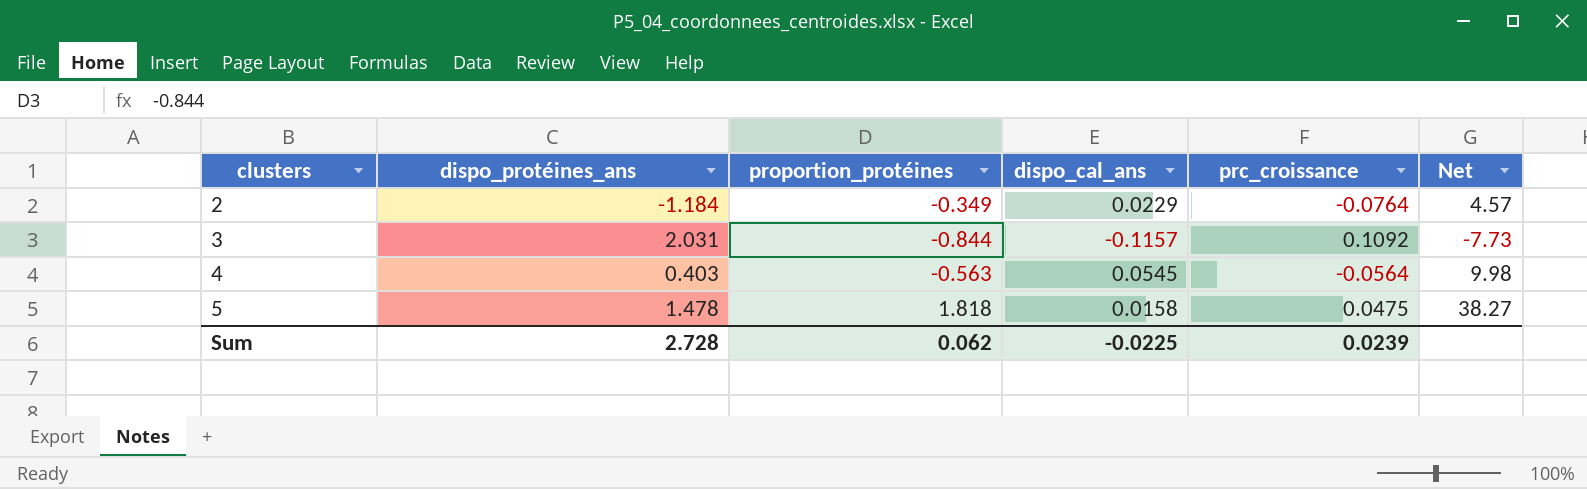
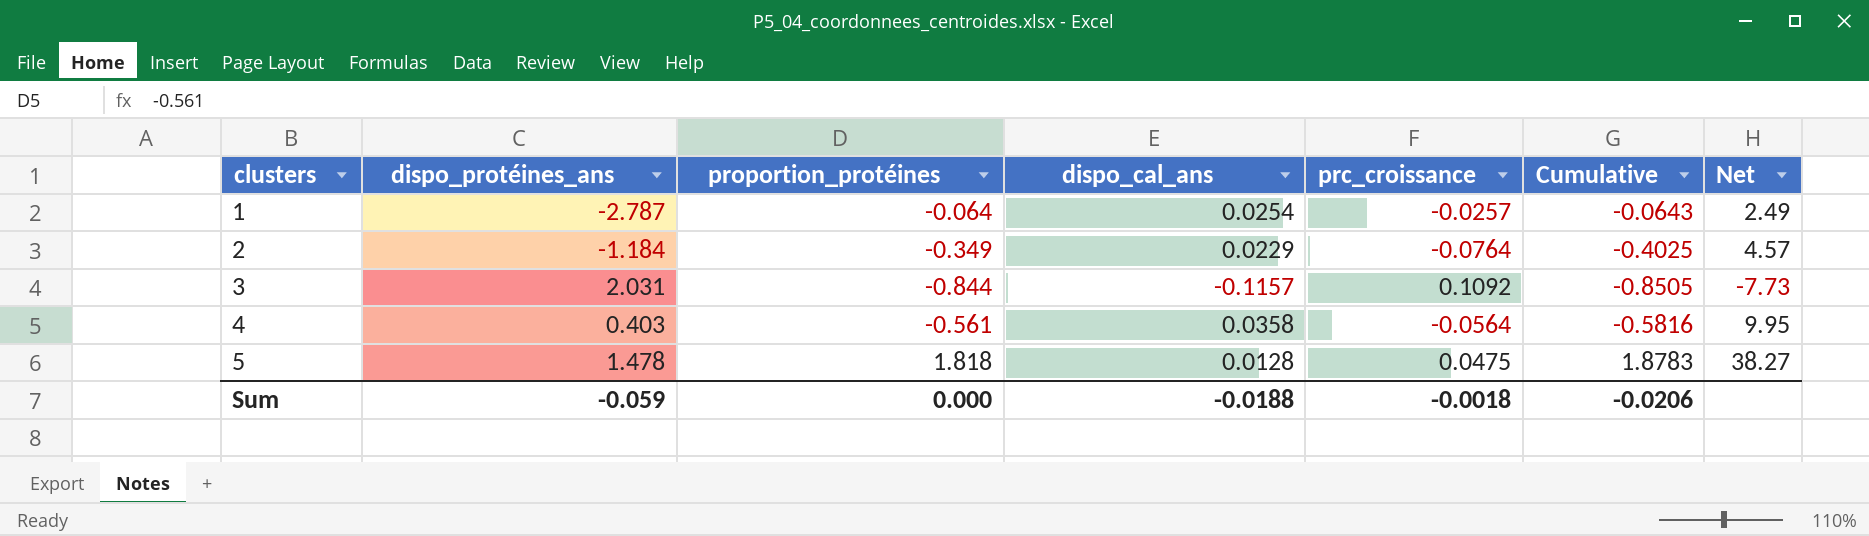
column Cumulative | formula: none -> [proportion_protéines] + [dispo_cal_ans] + [prc_croissance]
row 1: none -> -2.787 | -0.064 | 0.0254 | -0.0257 | -0.0643 | 2.49
4 | proportion_protéines: -0.563 -> -0.561
4 | dispo_cal_ans: 0.0545 -> 0.0358
4 | Net: 9.98 -> 9.95
5 | dispo_cal_ans: 0.0158 -> 0.0128
Sum | dispo_protéines_ans: 2.728 -> -0.059
Sum | proportion_protéines: 0.062 -> 0.000
Sum | dispo_cal_ans: -0.0225 -> -0.0188
Sum | prc_croissance: 0.0239 -> -0.0018

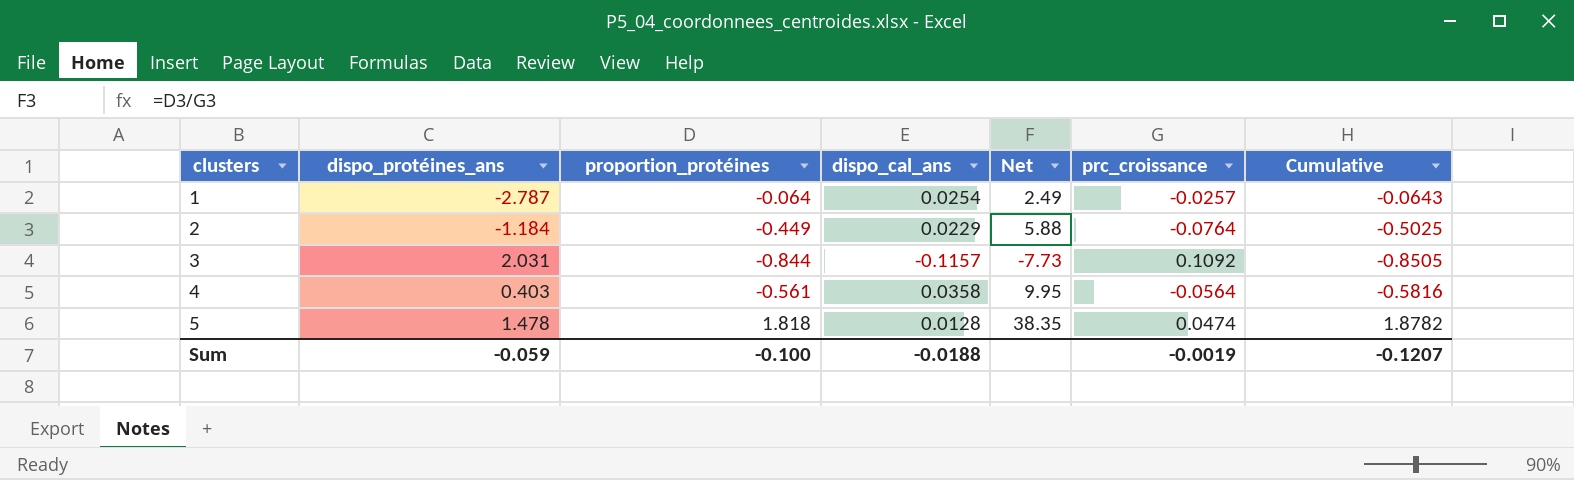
column Net | position: 7 -> 5
2 | proportion_protéines: -0.349 -> -0.449
2 | Net: 4.57 -> 5.88
2 | Cumulative: -0.4025 -> -0.5025
5 | Net: 38.27 -> 38.35
5 | prc_croissance: 0.0475 -> 0.0474
5 | Cumulative: 1.8783 -> 1.8782
Sum | proportion_protéines: 0.000 -> -0.100
Sum | prc_croissance: -0.0018 -> -0.0019
Sum | Cumulative: -0.0206 -> -0.1207

